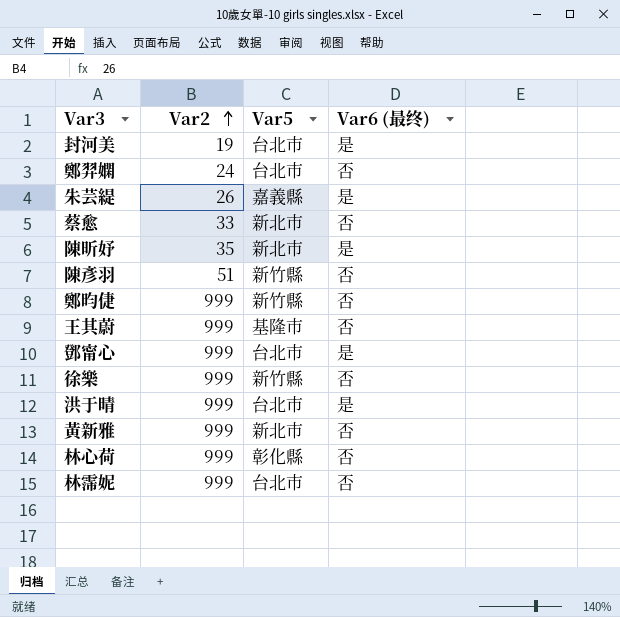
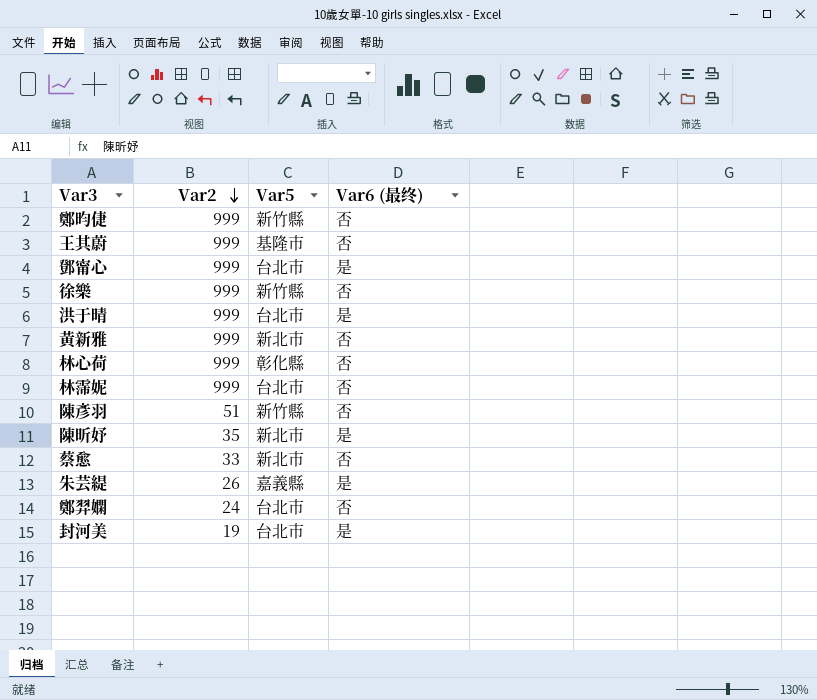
row order: Var2 ascending -> Var2 descending

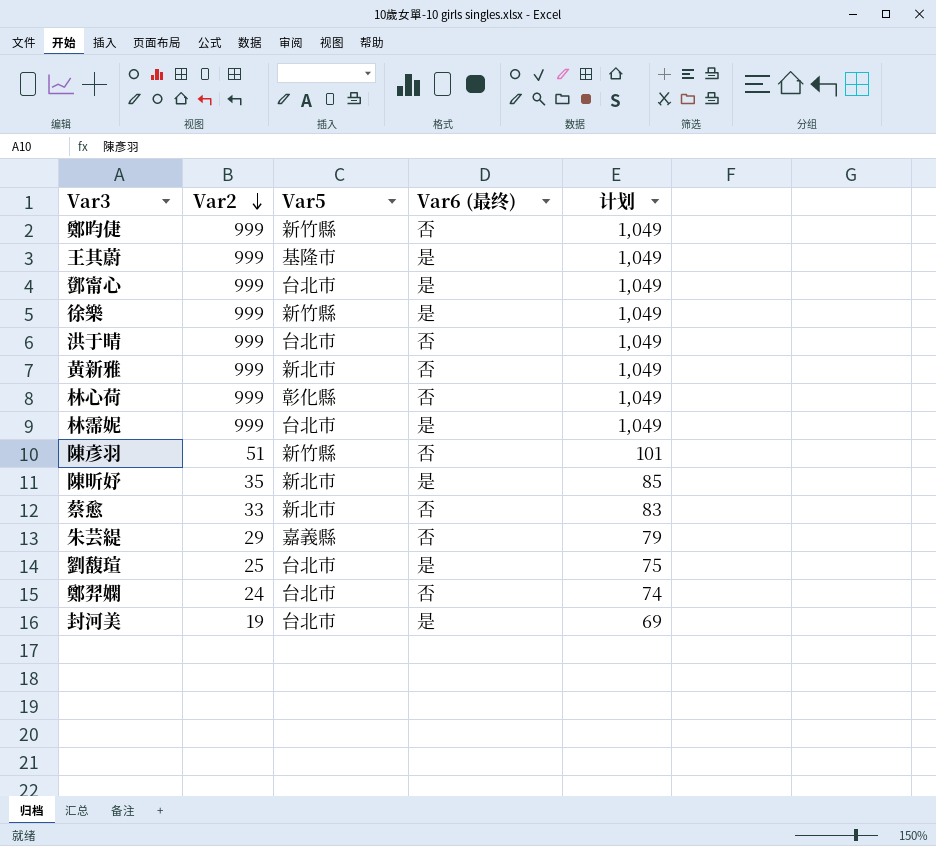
column 计划 | formula: none -> [Var2] + 50
王其蔚 | Var6 (最终): 否 -> 是
徐樂 | Var6 (最终): 否 -> 是
洪于晴 | Var6 (最终): 是 -> 否
林霈妮 | Var6 (最终): 否 -> 是
朱芸緹 | Var2: 26 -> 29
朱芸緹 | Var6 (最终): 是 -> 否
row 劉馥瑄: none -> 25 | 台北市 | 是 | 75

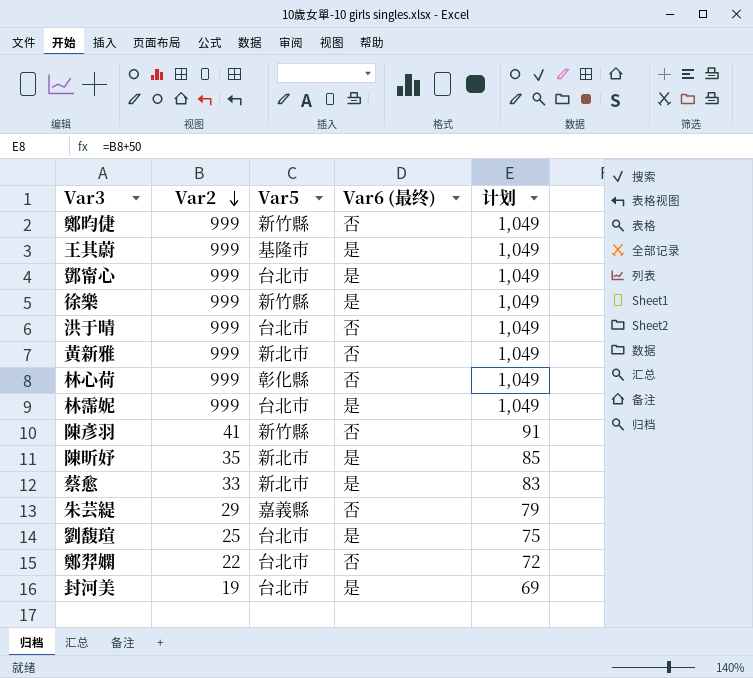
陳彥羽 | Var2: 51 -> 41
陳彥羽 | 计划: 101 -> 91
蔡愈 | Var6 (最终): 否 -> 是
鄭羿嫻 | Var2: 24 -> 22
鄭羿嫻 | 计划: 74 -> 72

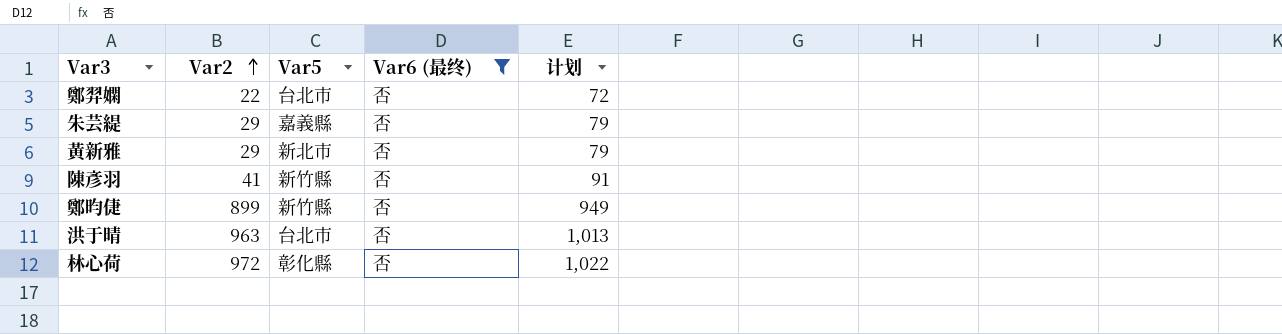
filter: none -> Var6 (最终) = 否
row order: Var2 descending -> Var2 ascending
黃新雅 | Var2: 999 -> 29
黃新雅 | 计划: 1,049 -> 79
鄭昀倢 | Var2: 999 -> 899
鄭昀倢 | 计划: 1,049 -> 949
洪于晴 | Var2: 999 -> 963
洪于晴 | 计划: 1,049 -> 1,013
林心荷 | Var2: 999 -> 972
林心荷 | 计划: 1,049 -> 1,022

